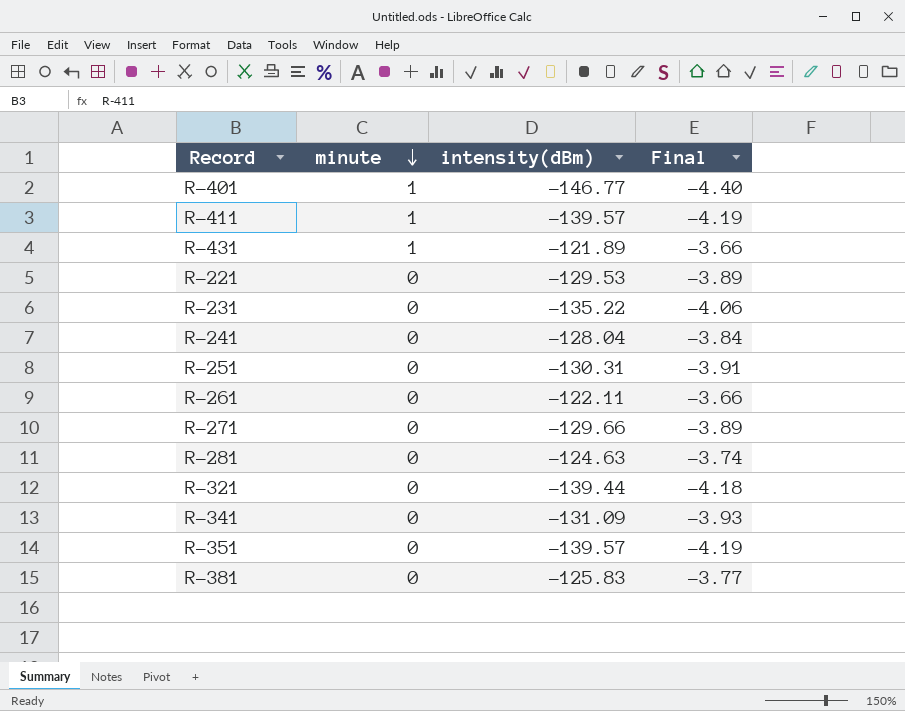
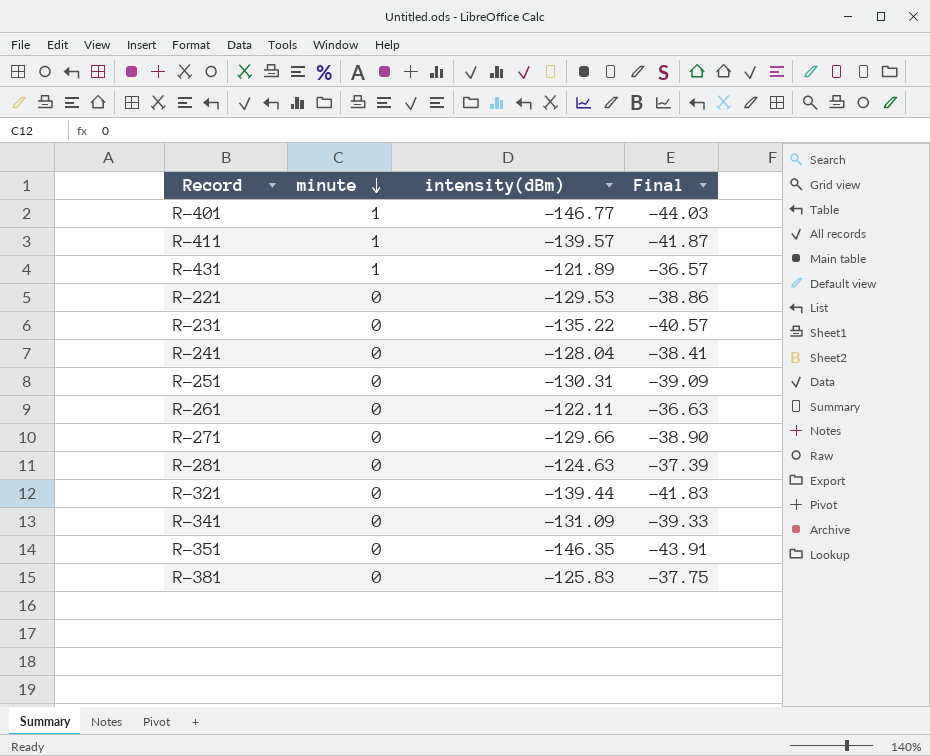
column Final | formula: [intensity(dBm)] * 0.03 -> [intensity(dBm)] * 0.3
R-351 | intensity(dBm): -139.57 -> -146.35

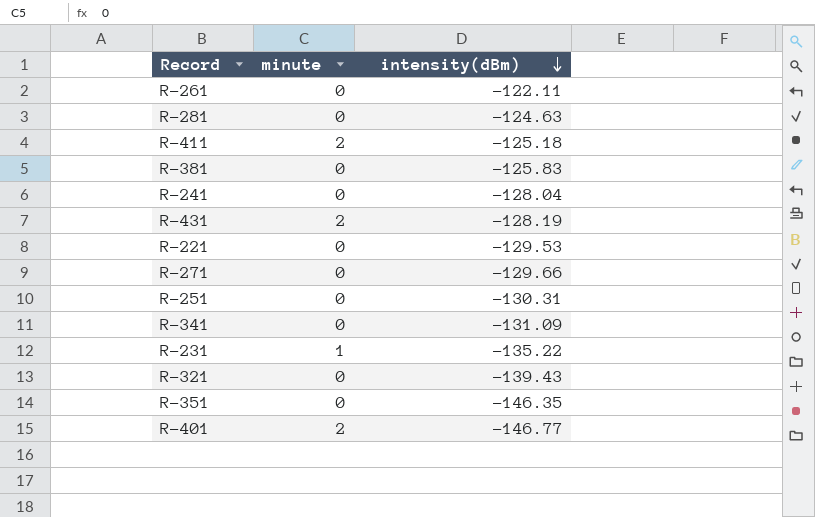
row order: minute descending -> intensity(dBm) descending
column Final | formula: [intensity(dBm)] * 0.3 -> none
R-411 | minute: 1 -> 2
R-411 | intensity(dBm): -139.57 -> -125.18
R-431 | minute: 1 -> 2
R-431 | intensity(dBm): -121.89 -> -128.19
R-231 | minute: 0 -> 1
R-321 | intensity(dBm): -139.44 -> -139.43
R-401 | minute: 1 -> 2

